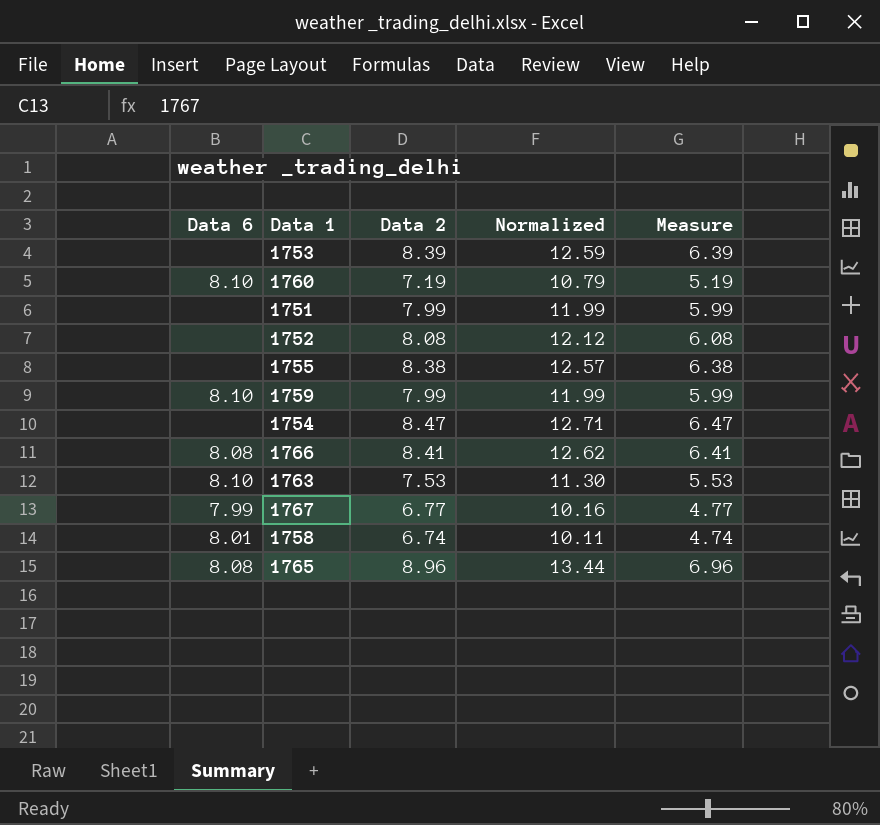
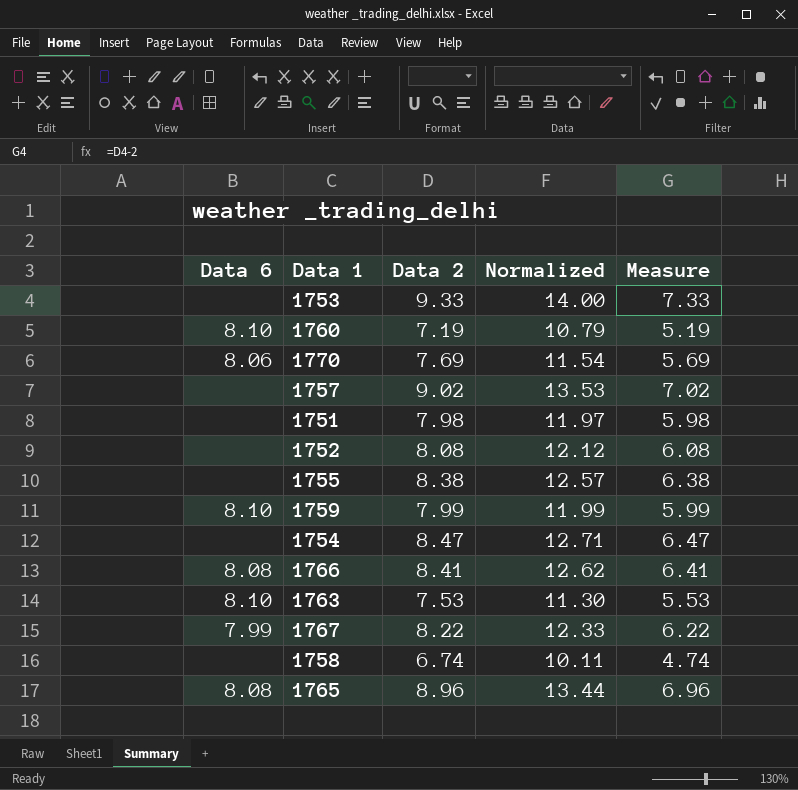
1753 | Data 2: 8.39 -> 9.33
1753 | Normalized: 12.59 -> 14.00
1753 | Measure: 6.39 -> 7.33
row 1770: none -> 8.06 | 7.69 | 11.54 | 5.69
row 1757: none -> none | 9.02 | 13.53 | 7.02
1751 | Data 2: 7.99 -> 7.98
1751 | Normalized: 11.99 -> 11.97
1751 | Measure: 5.99 -> 5.98
1767 | Data 2: 6.77 -> 8.22
1767 | Normalized: 10.16 -> 12.33
1767 | Measure: 4.77 -> 6.22
1758 | Data 6: 8.01 -> none

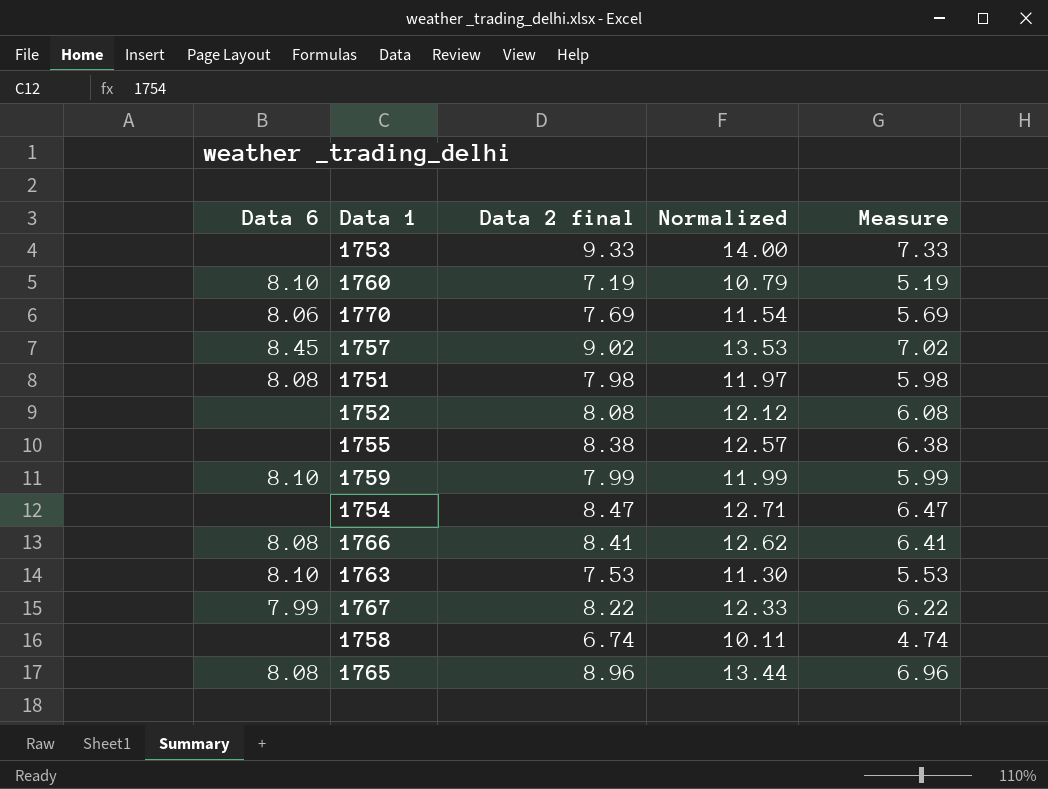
column name: Data 2 -> Data 2 final
1757 | Data 6: none -> 8.45
1751 | Data 6: none -> 8.08

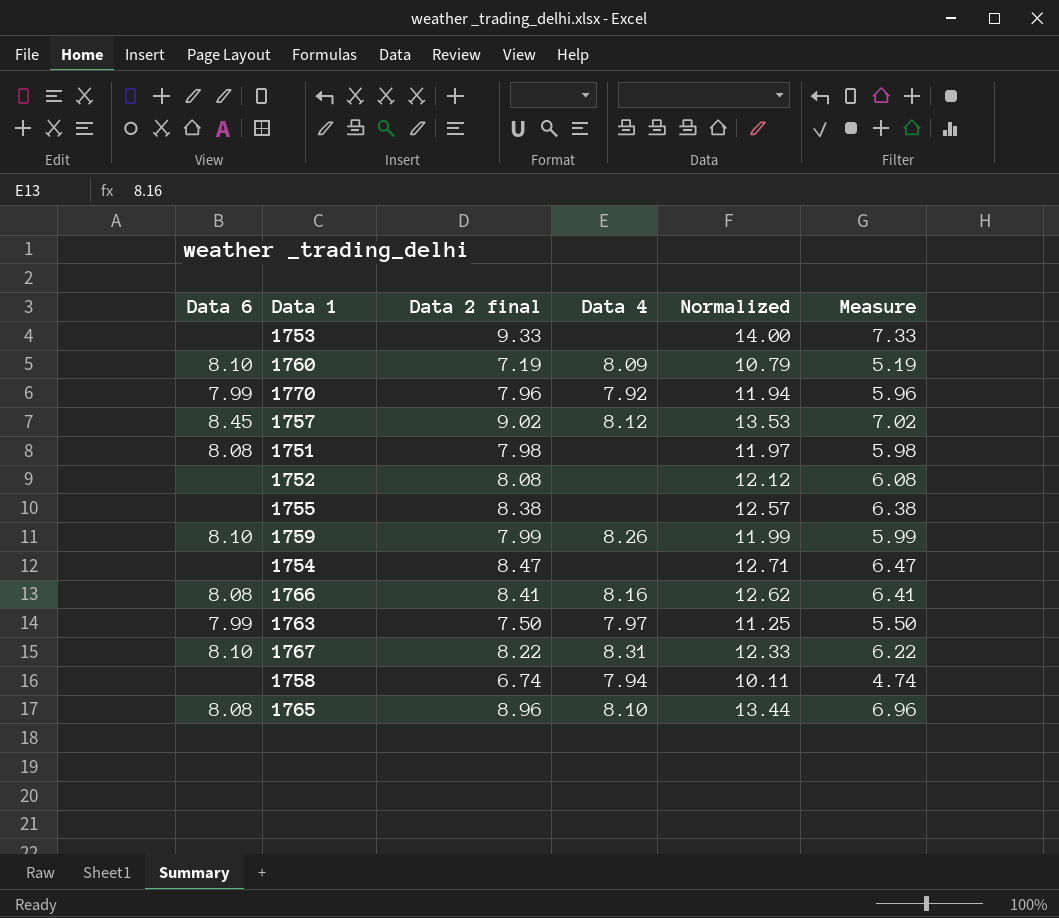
column Data 4 | position: none -> 4
1770 | Data 6: 8.06 -> 7.99
1770 | Data 2 final: 7.69 -> 7.96
1770 | Normalized: 11.54 -> 11.94
1770 | Measure: 5.69 -> 5.96
1763 | Data 6: 8.10 -> 7.99
1763 | Data 2 final: 7.53 -> 7.50
1763 | Normalized: 11.30 -> 11.25
1763 | Measure: 5.53 -> 5.50
1767 | Data 6: 7.99 -> 8.10

